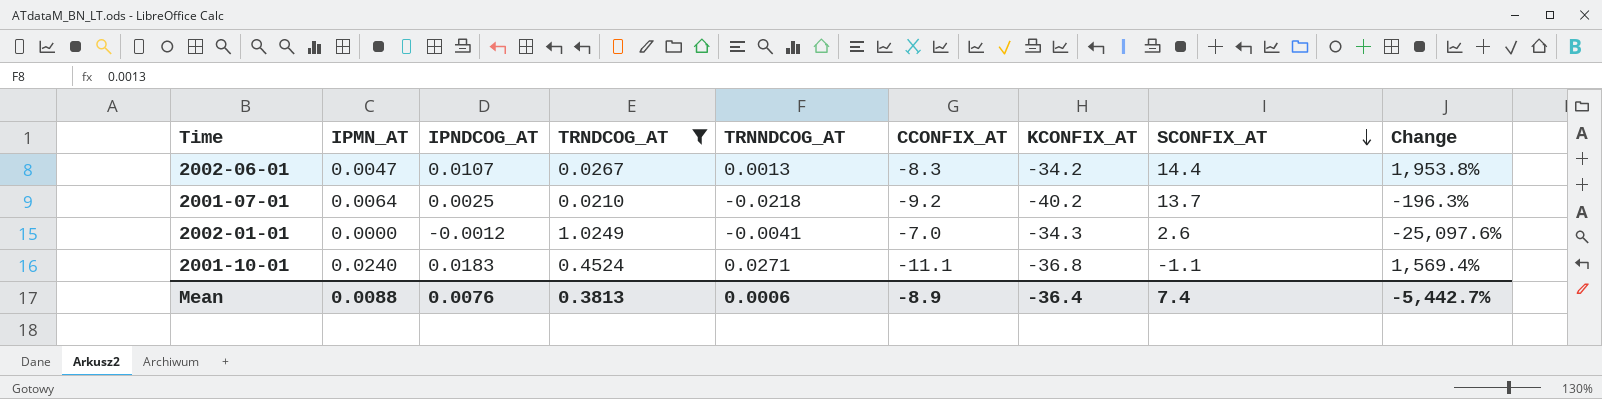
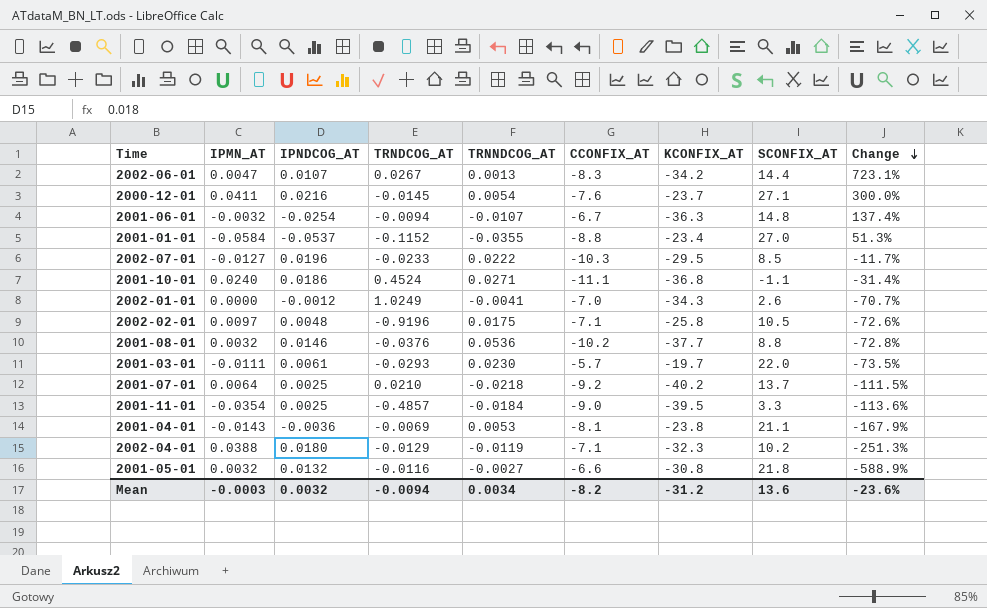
filter: TRNDCOG_AT >= 0.0210 -> none
row order: SCONFIX_AT descending -> Change descending
column Change | formula: ([TRNDCOG_AT] - [TRNNDCOG_AT]) / [TRNNDCOG_AT] -> ([IPNDCOG_AT] - [TRNNDCOG_AT]) / [TRNNDCOG_AT]
2001-10-01 | IPNDCOG_AT: 0.0183 -> 0.0186
Mean | IPMN_AT: 0.0088 -> -0.0003
Mean | IPNDCOG_AT: 0.0076 -> 0.0032
Mean | TRNDCOG_AT: 0.3813 -> -0.0094
Mean | TRNNDCOG_AT: 0.0006 -> 0.0034
Mean | CCONFIX_AT: -8.9 -> -8.2
Mean | KCONFIX_AT: -36.4 -> -31.2
Mean | SCONFIX_AT: 7.4 -> 13.6
Mean | Change: -5,442.7% -> -23.6%

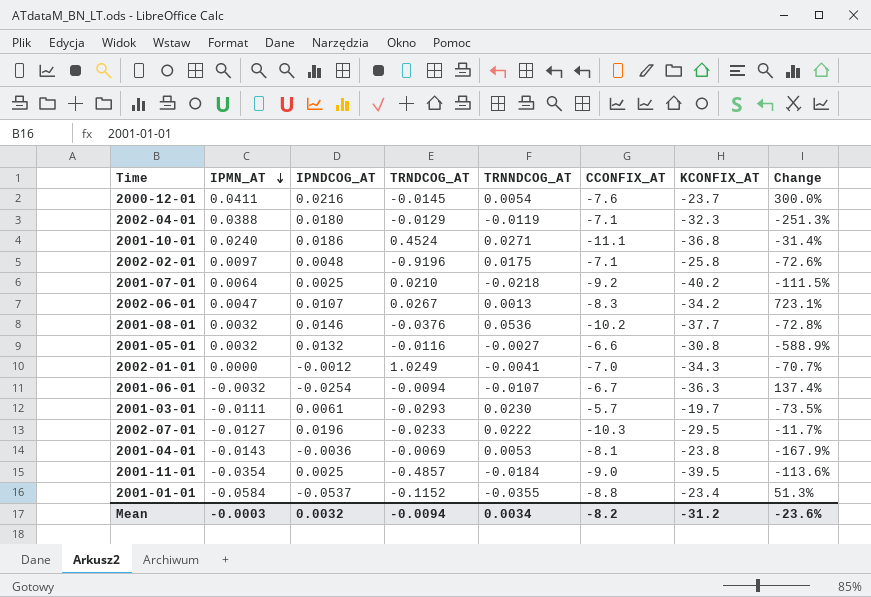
row order: Change descending -> IPMN_AT descending
column SCONFIX_AT | position: 8 -> none

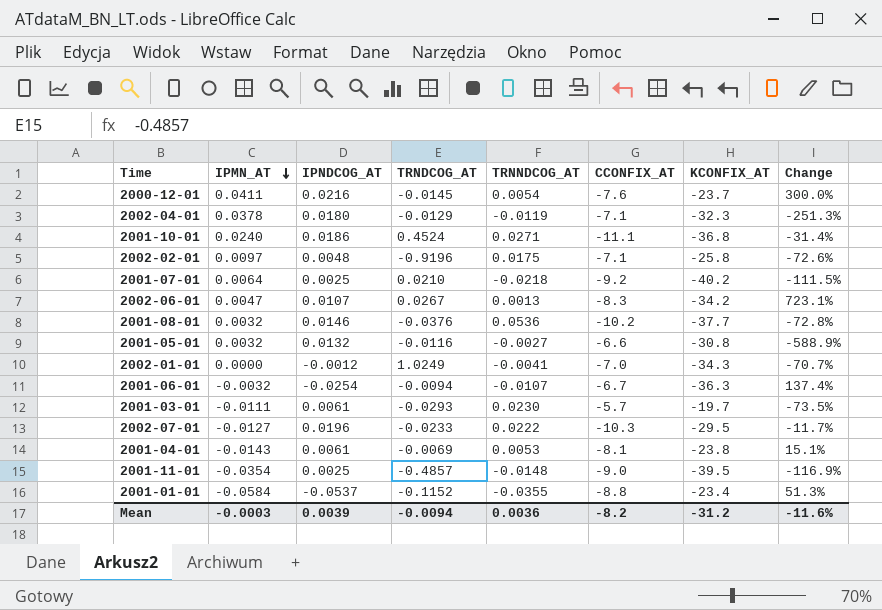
2002-04-01 | IPMN_AT: 0.0388 -> 0.0378
2001-04-01 | IPNDCOG_AT: -0.0036 -> 0.0061
2001-04-01 | Change: -167.9% -> 15.1%
2001-11-01 | TRNNDCOG_AT: -0.0184 -> -0.0148
2001-11-01 | Change: -113.6% -> -116.9%
Mean | IPNDCOG_AT: 0.0032 -> 0.0039
Mean | TRNNDCOG_AT: 0.0034 -> 0.0036
Mean | Change: -23.6% -> -11.6%

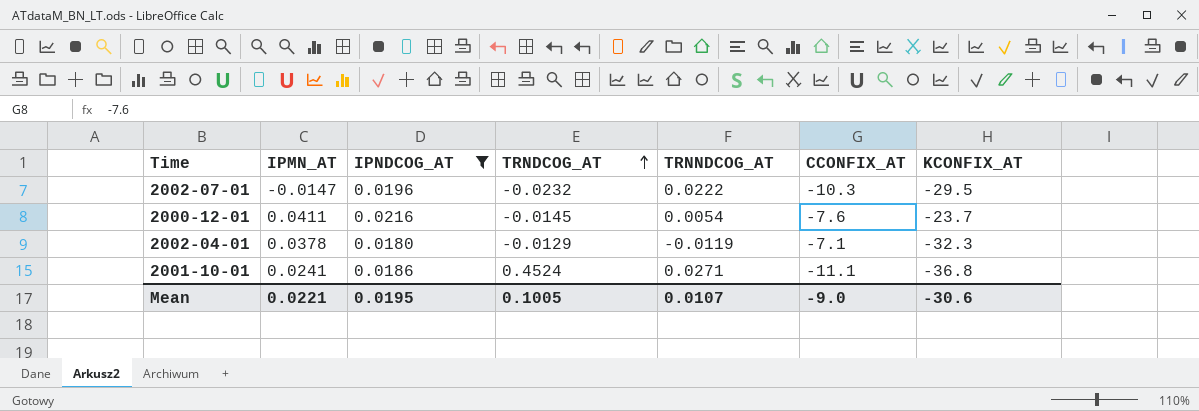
filter: none -> IPNDCOG_AT >= 0.0180
row order: IPMN_AT descending -> TRNDCOG_AT ascending
column Change | formula: ([IPNDCOG_AT] - [TRNNDCOG_AT]) / [TRNNDCOG_AT] -> none
2002-07-01 | IPMN_AT: -0.0127 -> -0.0147
2002-07-01 | TRNDCOG_AT: -0.0233 -> -0.0232
2001-10-01 | IPMN_AT: 0.0240 -> 0.0241
Mean | IPMN_AT: -0.0003 -> 0.0221
Mean | IPNDCOG_AT: 0.0039 -> 0.0195
Mean | TRNDCOG_AT: -0.0094 -> 0.1005
Mean | TRNNDCOG_AT: 0.0036 -> 0.0107
Mean | CCONFIX_AT: -8.2 -> -9.0
Mean | KCONFIX_AT: -31.2 -> -30.6

